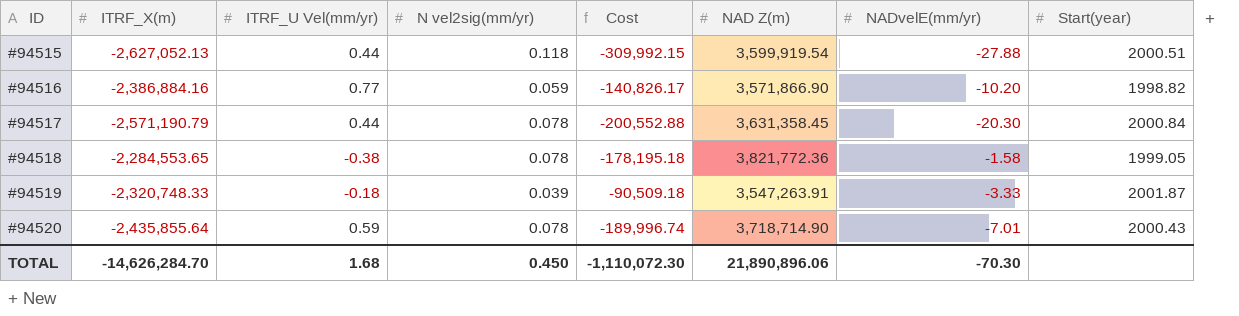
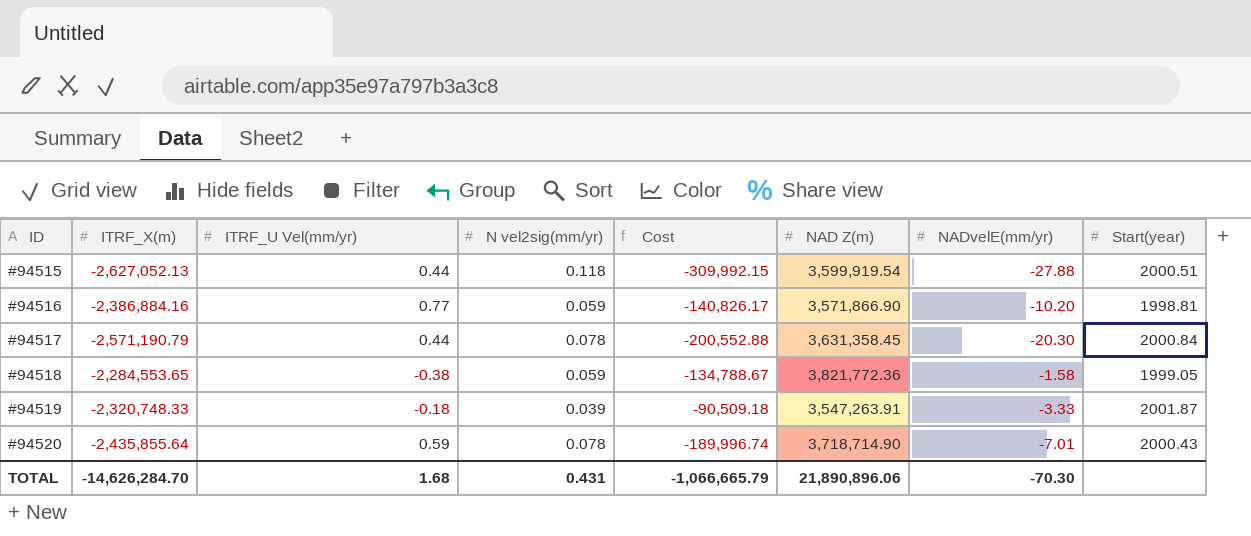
#94516 | Start(year): 1998.82 -> 1998.81
#94518 | N vel2sig(mm/yr): 0.078 -> 0.059
#94518 | Cost: -178,195.18 -> -134,788.67
TOTAL | N vel2sig(mm/yr): 0.450 -> 0.431
TOTAL | Cost: -1,110,072.30 -> -1,066,665.79

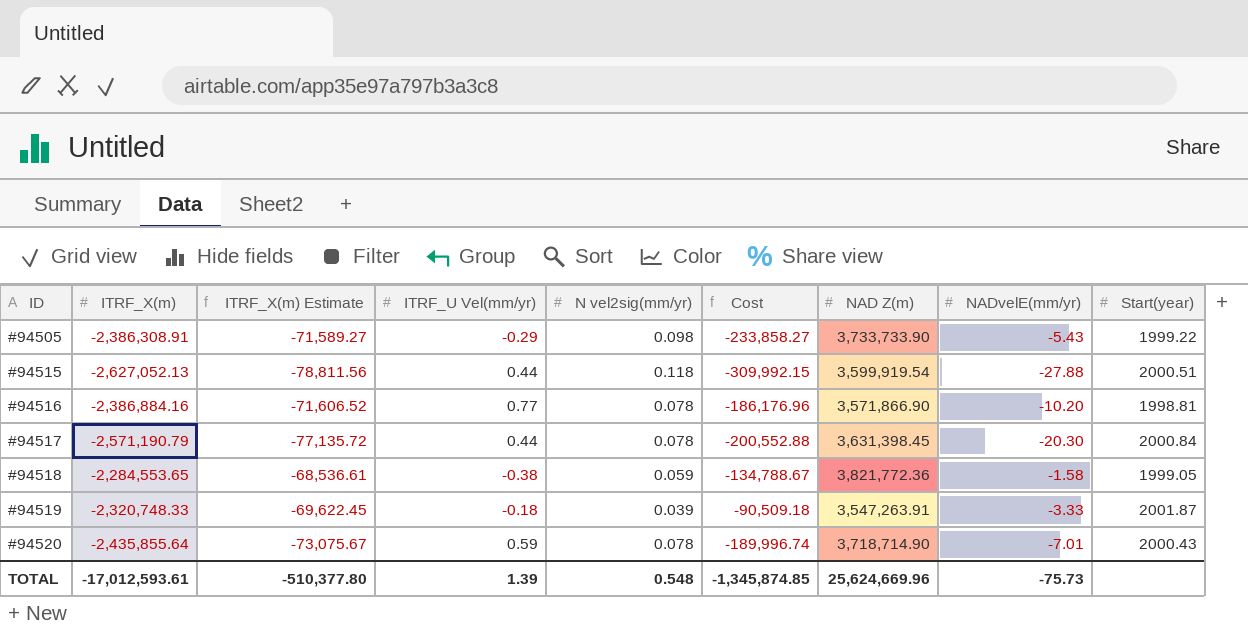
column ITRF_X(m) Estimate | formula: none -> [ITRF_X(m)] * 0.03
row #94505: none -> -2,386,308.91 | -71,589.27 | -0.29 | 0.098 | -233,858.27 | 3,733,733.90 | -5.43 | 1999.22
#94516 | N vel2sig(mm/yr): 0.059 -> 0.078
#94516 | Cost: -140,826.17 -> -186,176.96
#94517 | NAD Z(m): 3,631,358.45 -> 3,631,398.45
TOTAL | ITRF_X(m): -14,626,284.70 -> -17,012,593.61
TOTAL | ITRF_U Vel(mm/yr): 1.68 -> 1.39
TOTAL | N vel2sig(mm/yr): 0.431 -> 0.548
TOTAL | Cost: -1,066,665.79 -> -1,345,874.85
TOTAL | NAD Z(m): 21,890,896.06 -> 25,624,669.96
TOTAL | NADvelE(mm/yr): -70.30 -> -75.73

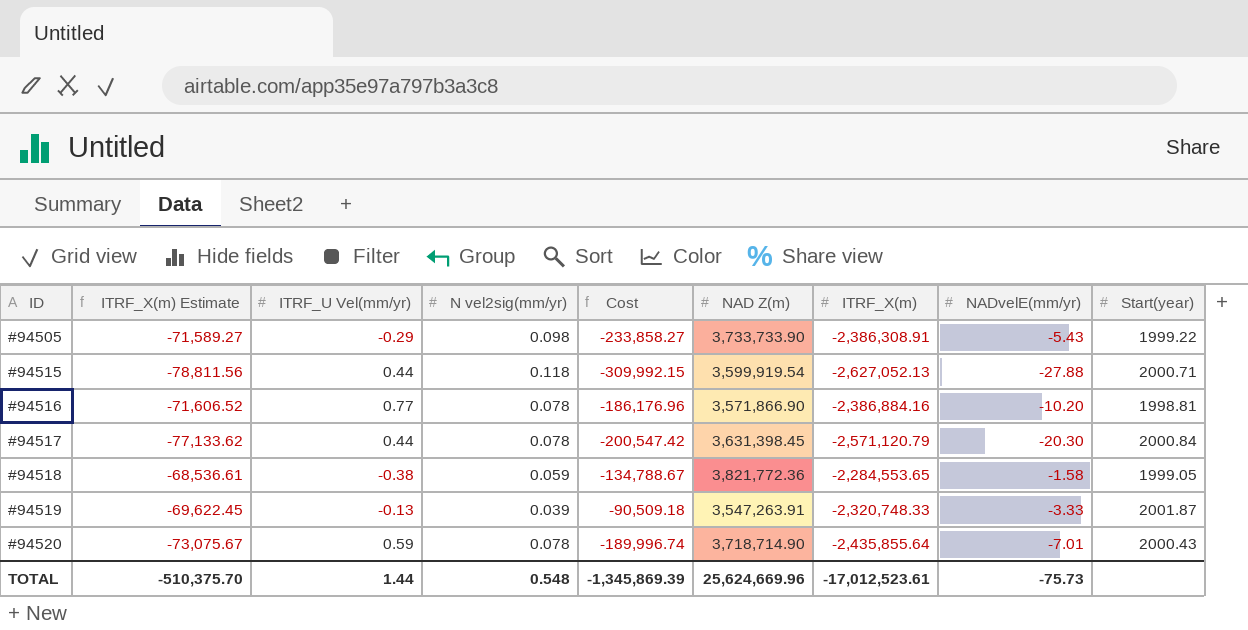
column ITRF_X(m) | position: 2 -> 7
#94515 | Start(year): 2000.51 -> 2000.71
#94517 | ITRF_X(m) Estimate: -77,135.72 -> -77,133.62
#94517 | Cost: -200,552.88 -> -200,547.42
#94517 | ITRF_X(m): -2,571,190.79 -> -2,571,120.79
#94519 | ITRF_U Vel(mm/yr): -0.18 -> -0.13
TOTAL | ITRF_X(m) Estimate: -510,377.80 -> -510,375.70
TOTAL | ITRF_U Vel(mm/yr): 1.39 -> 1.44
TOTAL | Cost: -1,345,874.85 -> -1,345,869.39
TOTAL | ITRF_X(m): -17,012,593.61 -> -17,012,523.61

